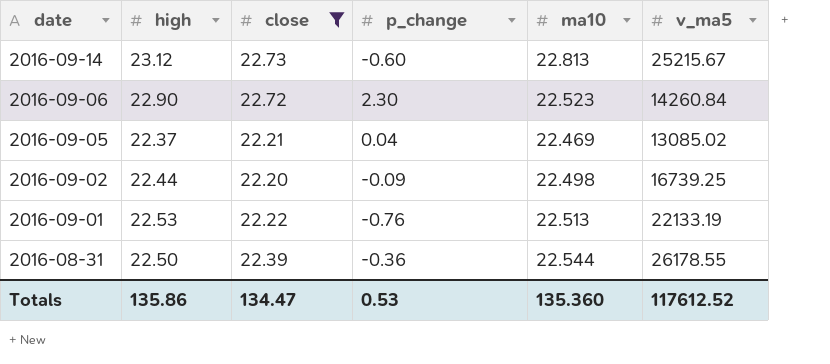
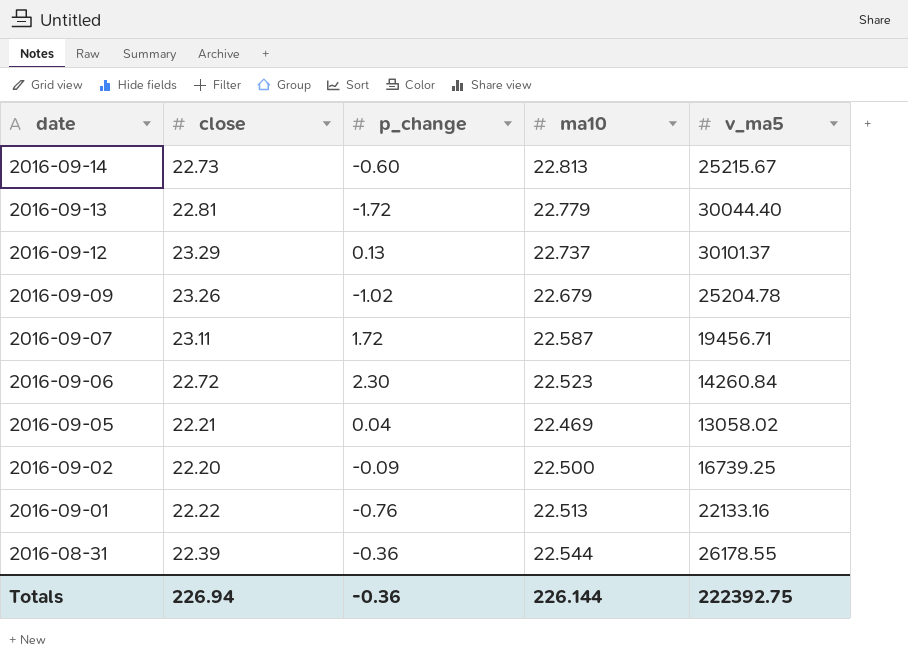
filter: close <= 22.73 -> none
column high | position: 2 -> none
2016-09-05 | v_ma5: 13085.02 -> 13058.02
2016-09-02 | ma10: 22.498 -> 22.500
2016-09-01 | v_ma5: 22133.19 -> 22133.16
Totals | close: 134.47 -> 226.94
Totals | p_change: 0.53 -> -0.36
Totals | ma10: 135.360 -> 226.144
Totals | v_ma5: 117612.52 -> 222392.75

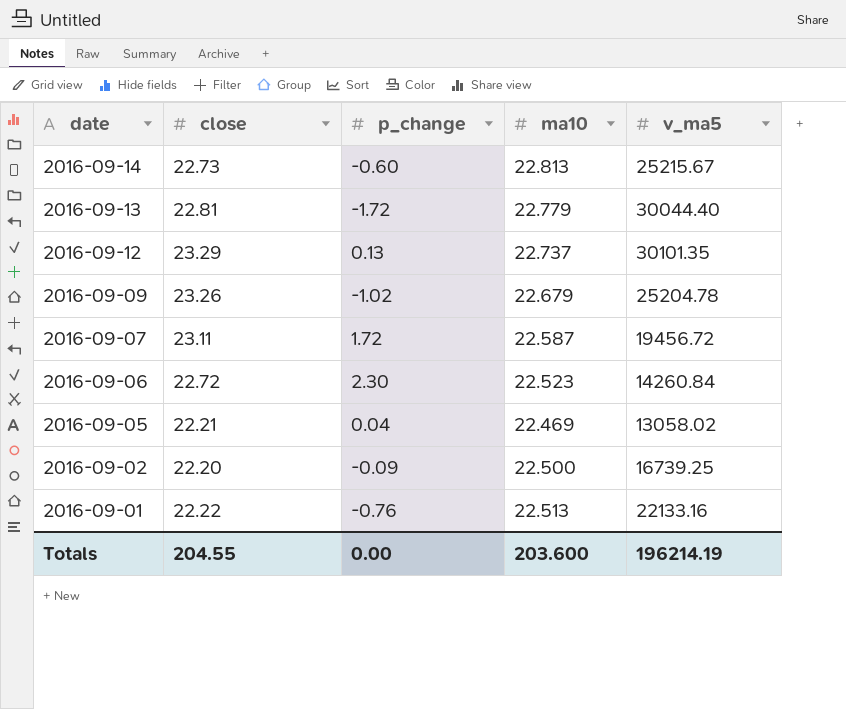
row 2016-08-31: 22.39 | -0.36 | 22.544 | 26178.55 -> none
2016-09-12 | v_ma5: 30101.37 -> 30101.35
2016-09-07 | v_ma5: 19456.71 -> 19456.72
Totals | close: 226.94 -> 204.55
Totals | p_change: -0.36 -> 0.00
Totals | ma10: 226.144 -> 203.600
Totals | v_ma5: 222392.75 -> 196214.19

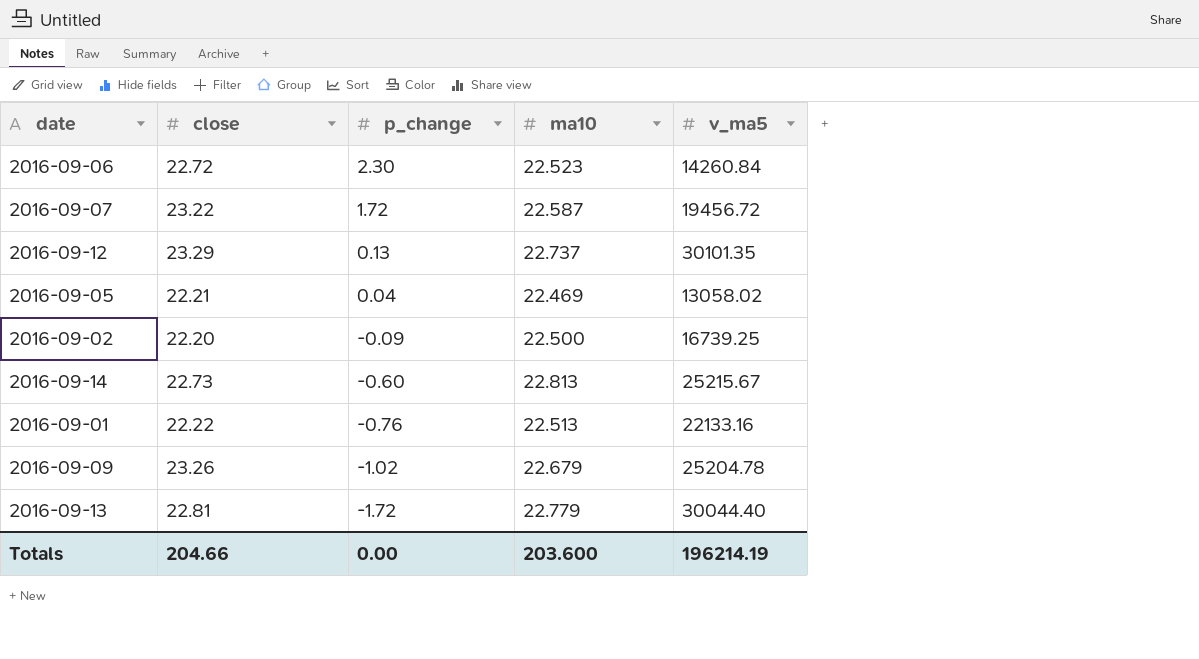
row order: date descending -> p_change descending
2016-09-07 | close: 23.11 -> 23.22
Totals | close: 204.55 -> 204.66

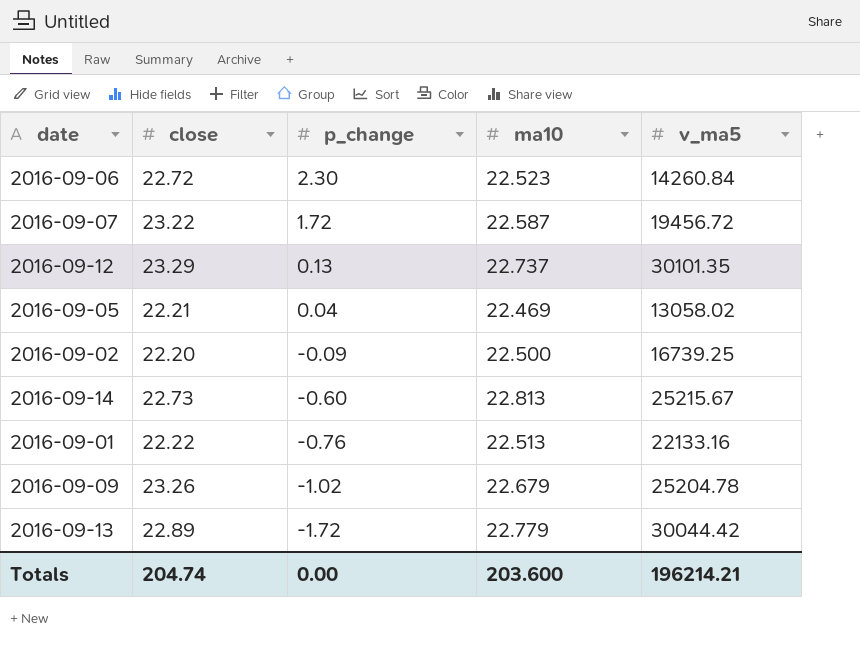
2016-09-13 | close: 22.81 -> 22.89
2016-09-13 | v_ma5: 30044.40 -> 30044.42
Totals | close: 204.66 -> 204.74
Totals | v_ma5: 196214.19 -> 196214.21

